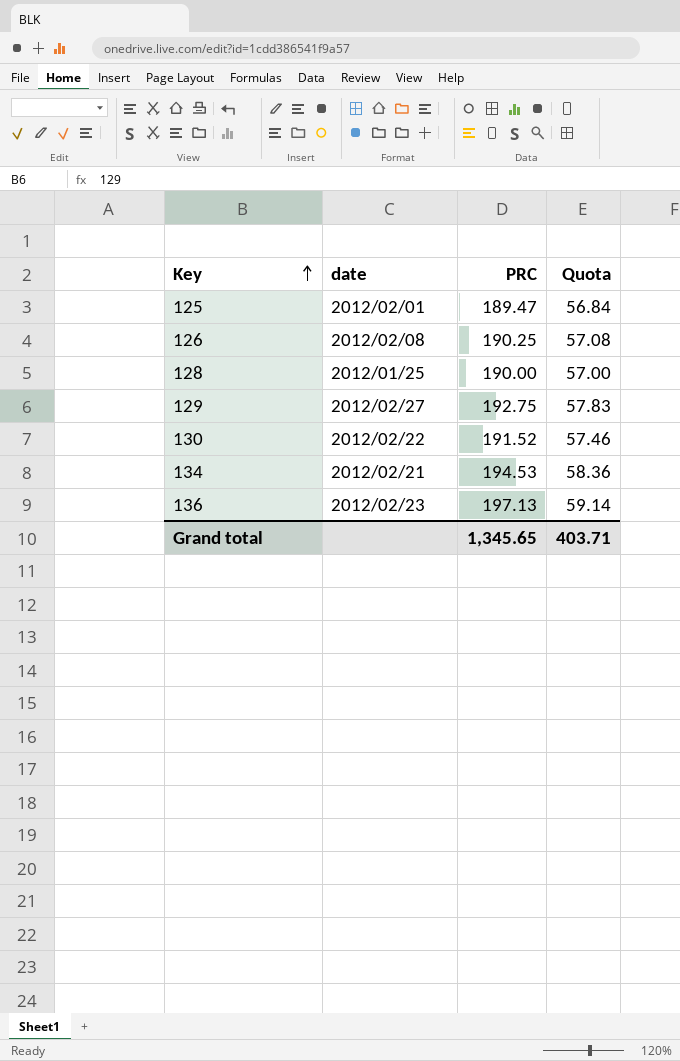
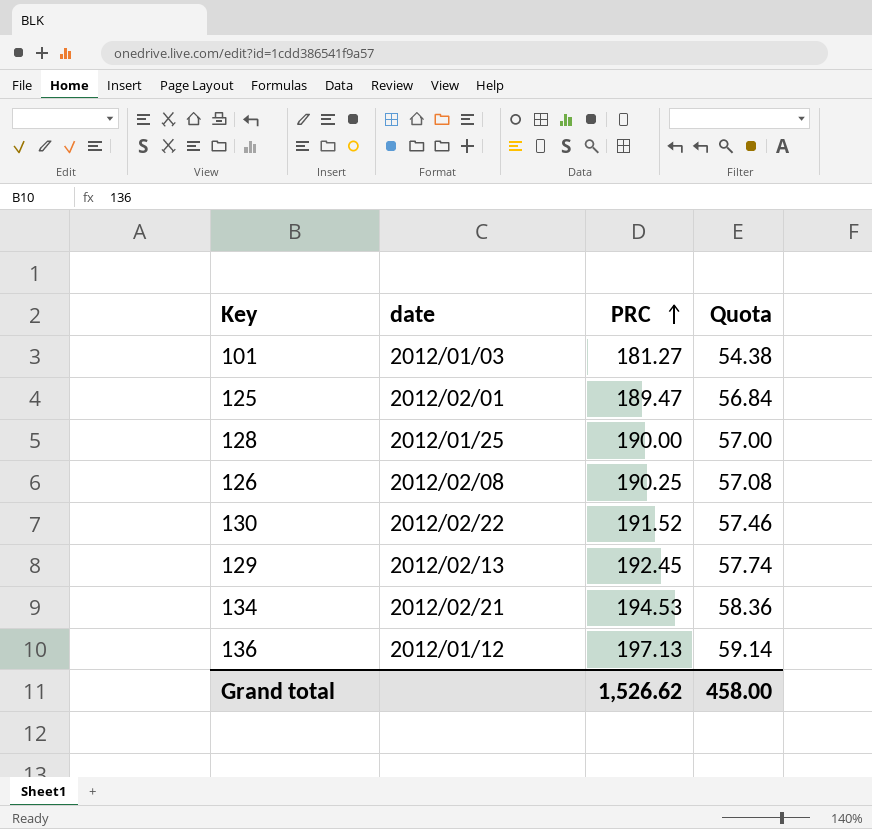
row order: Key ascending -> PRC ascending
row 101: none -> 2012/01/03 | 181.27 | 54.38
129 | date: 2012/02/27 -> 2012/02/13
129 | PRC: 192.75 -> 192.45
129 | Quota: 57.83 -> 57.74
136 | date: 2012/02/23 -> 2012/01/12
Grand total | PRC: 1,345.65 -> 1,526.62
Grand total | Quota: 403.71 -> 458.00

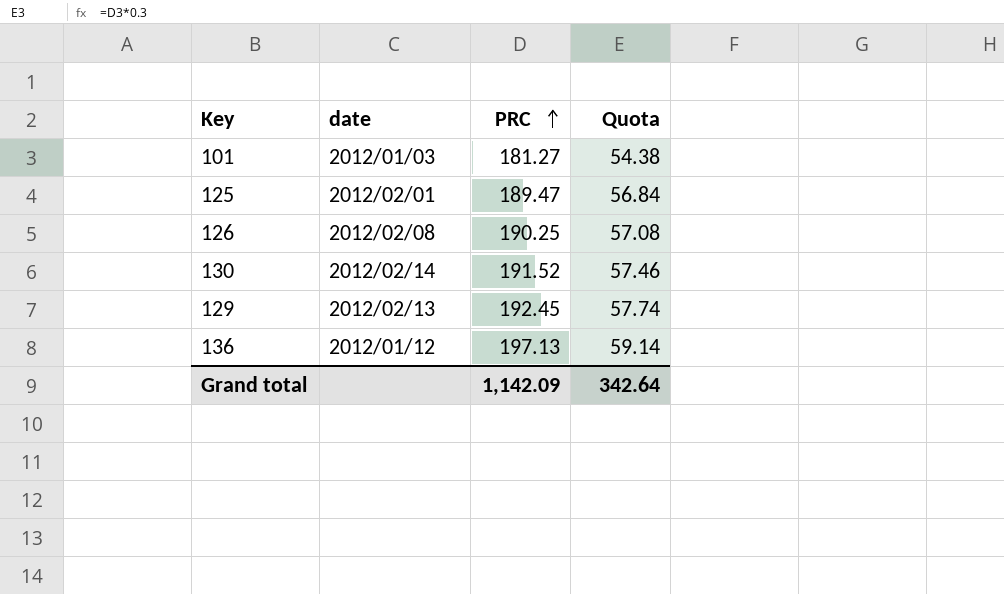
row 128: 2012/01/25 | 190.00 | 57.00 -> none
row 134: 2012/02/21 | 194.53 | 58.36 -> none
130 | date: 2012/02/22 -> 2012/02/14
Grand total | PRC: 1,526.62 -> 1,142.09
Grand total | Quota: 458.00 -> 342.64

